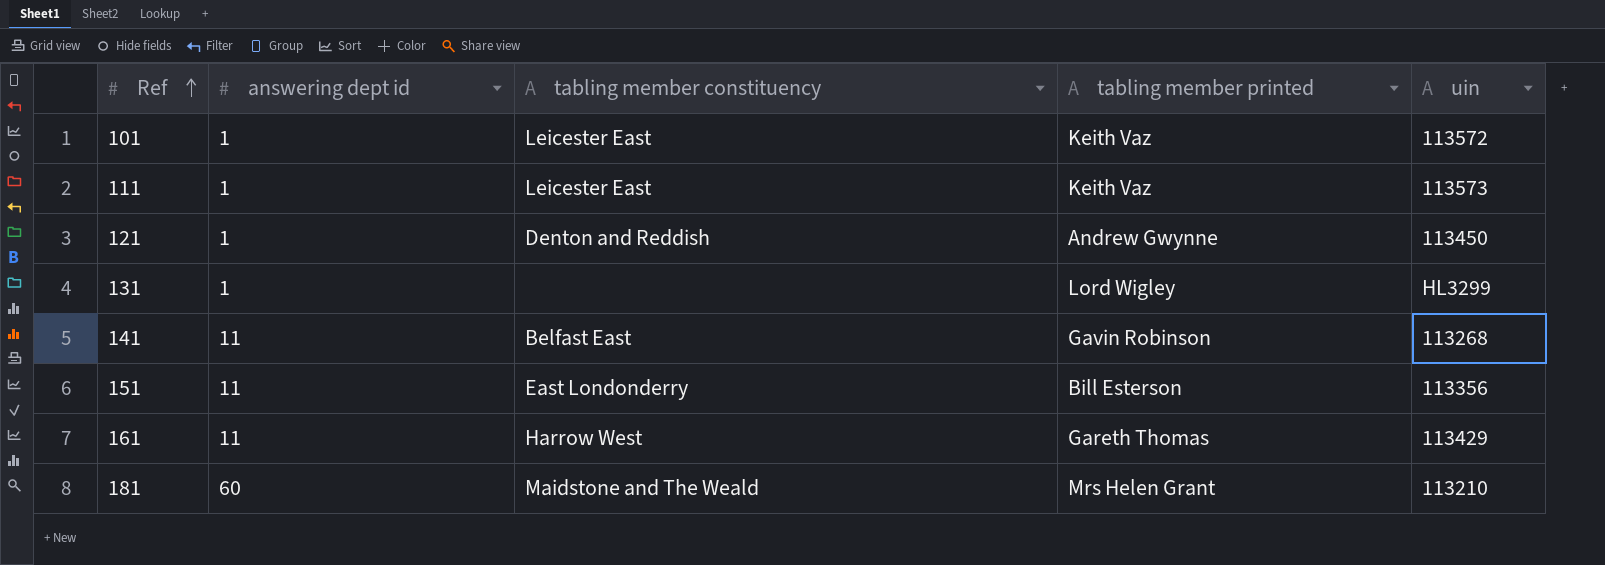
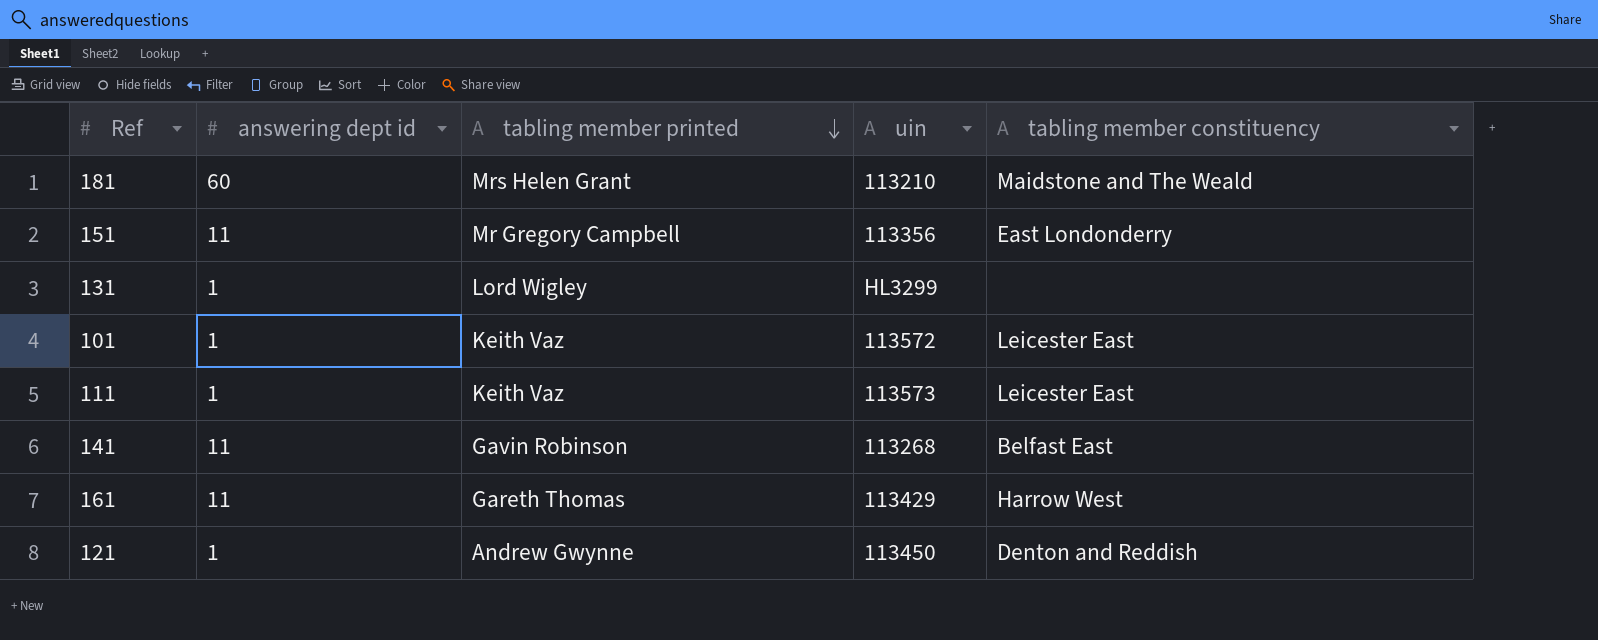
row order: Ref ascending -> tabling member printed descending
column tabling member constituency | position: 3 -> 5
151 | tabling member printed: Bill Esterson -> Mr Gregory Campbell

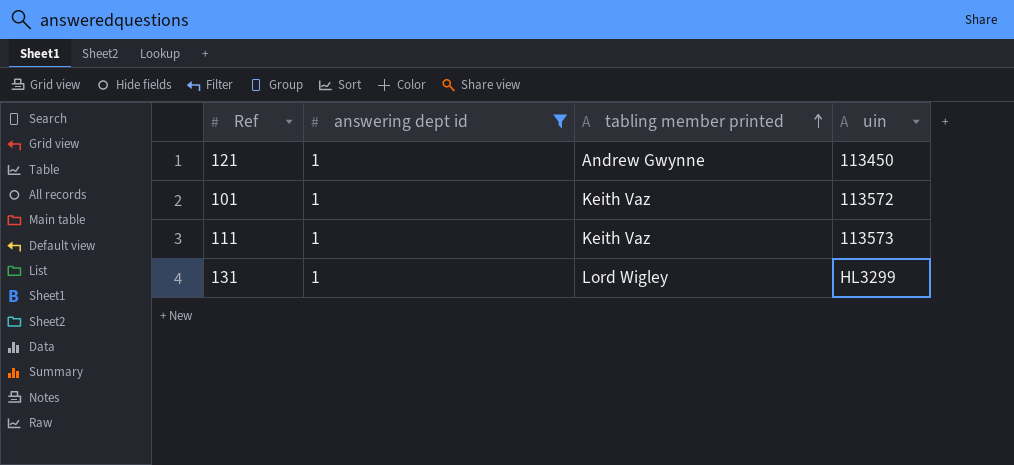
filter: none -> answering dept id = 1
row order: tabling member printed descending -> tabling member printed ascending
column tabling member constituency | position: 5 -> none

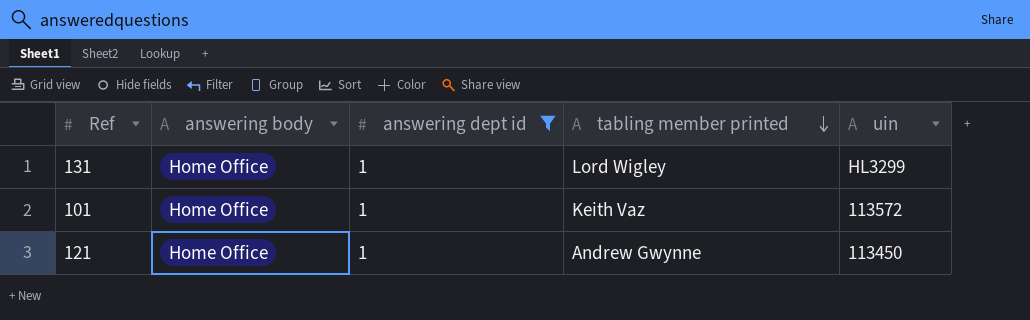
row order: tabling member printed ascending -> tabling member printed descending
column answering body | position: none -> 2
row 111: 1 | Keith Vaz | 113573 -> none

